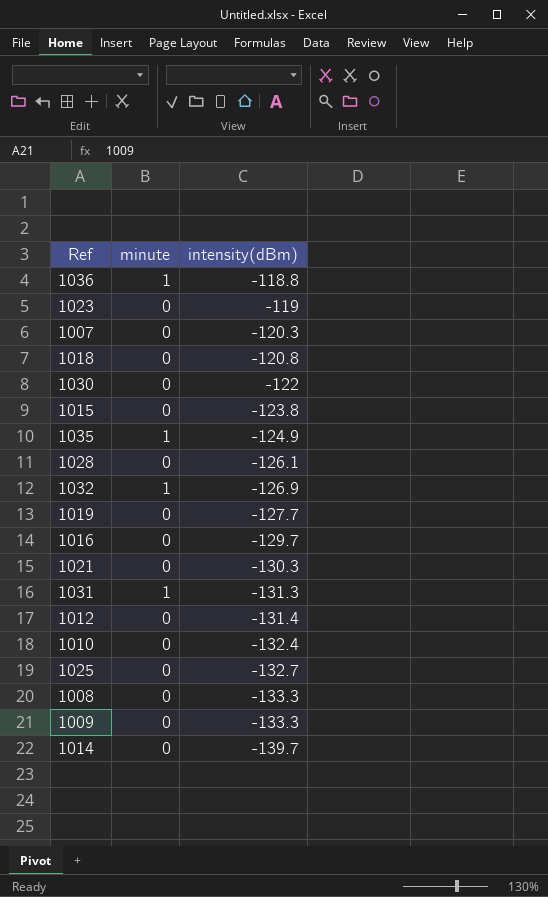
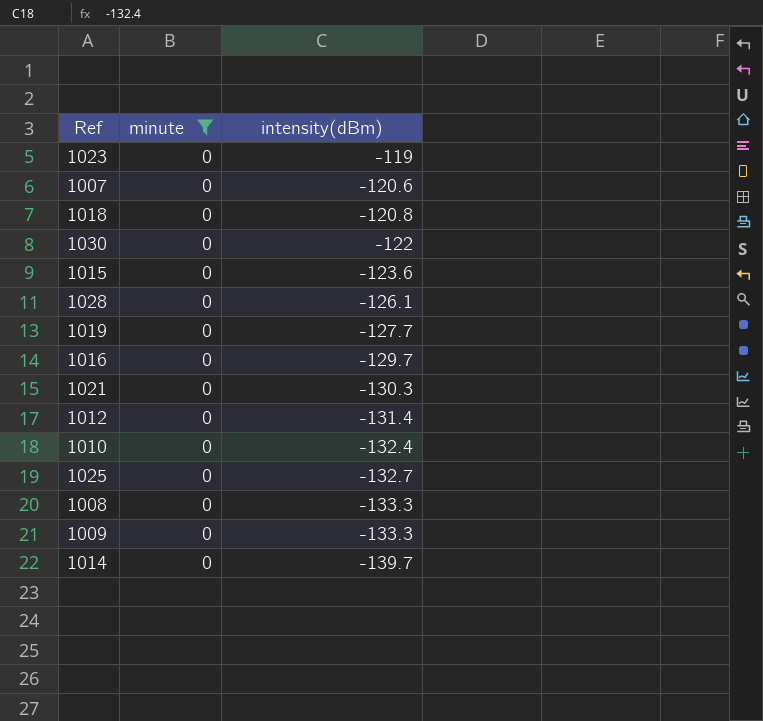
filter: none -> minute = 0
1007 | intensity(dBm): -120.3 -> -120.6
1015 | intensity(dBm): -123.8 -> -123.6

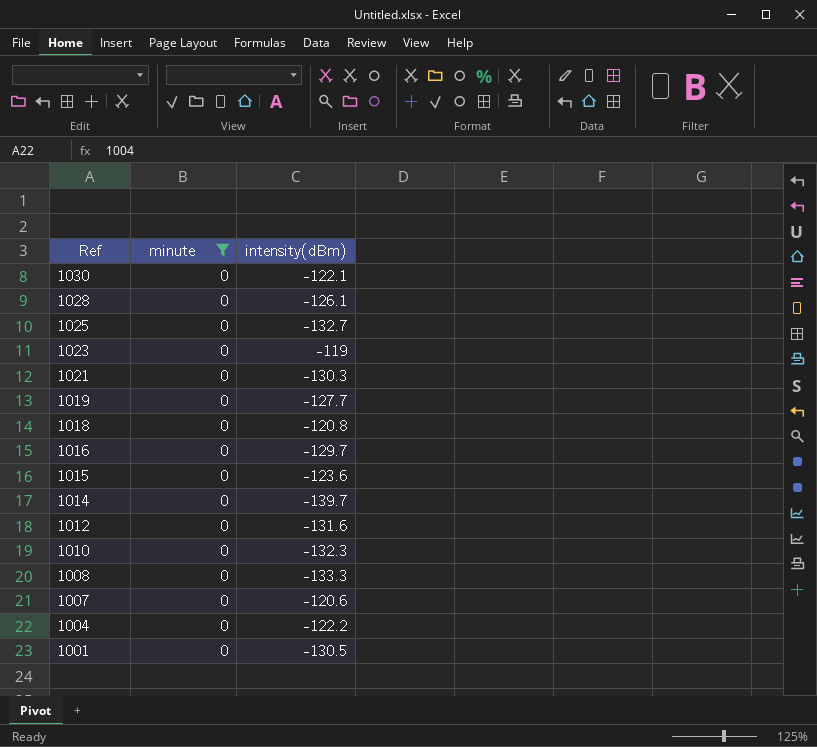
row order: intensity(dBm) descending -> Ref descending
row 1009: 0 | -133.3 -> none
1030 | intensity(dBm): -122 -> -122.1
1012 | intensity(dBm): -131.4 -> -131.6
1010 | intensity(dBm): -132.4 -> -132.3
row 1004: none -> 0 | -122.2
row 1001: none -> 0 | -130.5

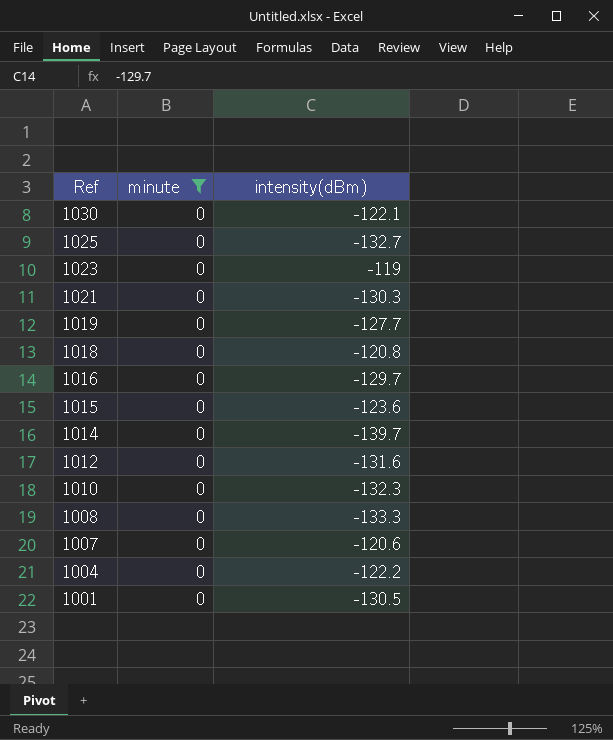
row 1028: 0 | -126.1 -> none

